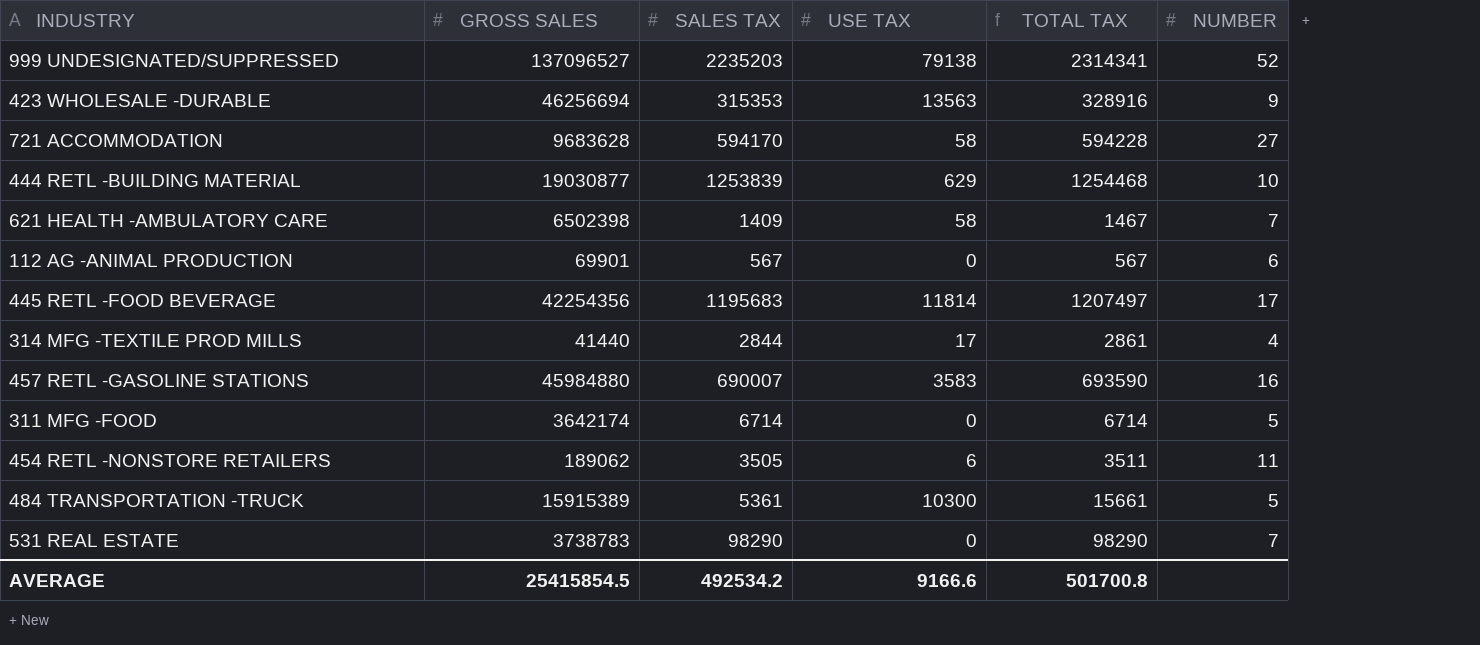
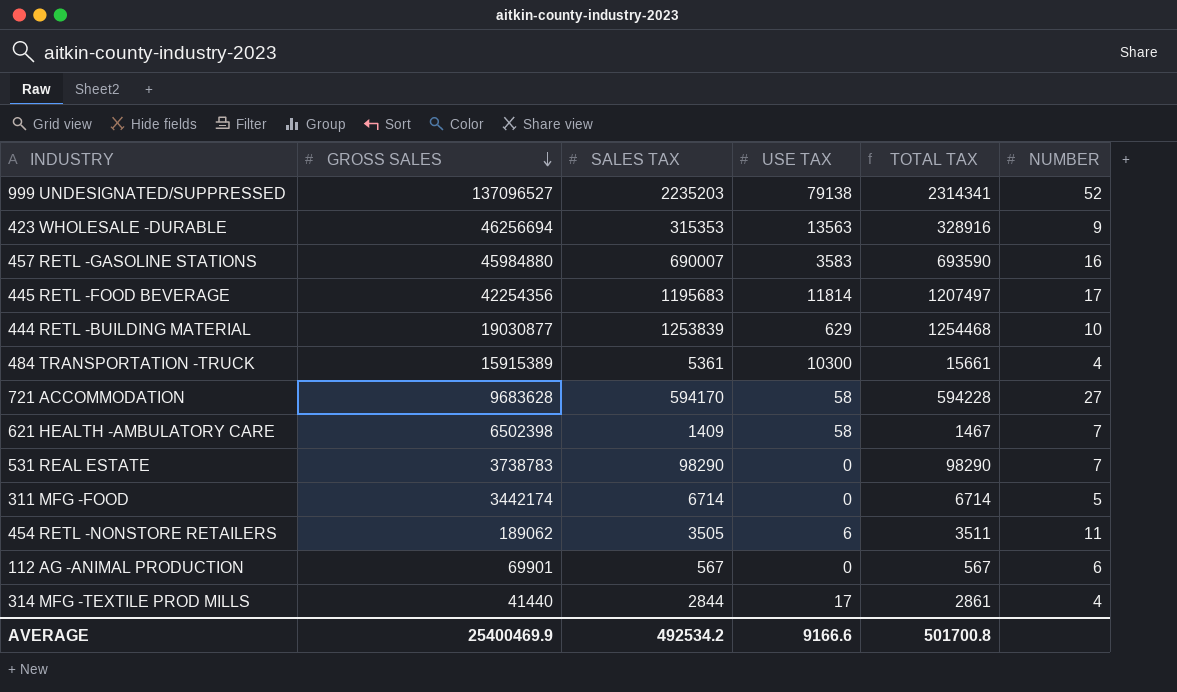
row order: none -> GROSS SALES descending
484 TRANSPORTATION -TRUCK | NUMBER: 5 -> 4
311 MFG -FOOD | GROSS SALES: 3642174 -> 3442174
AVERAGE | GROSS SALES: 25415854.5 -> 25400469.9

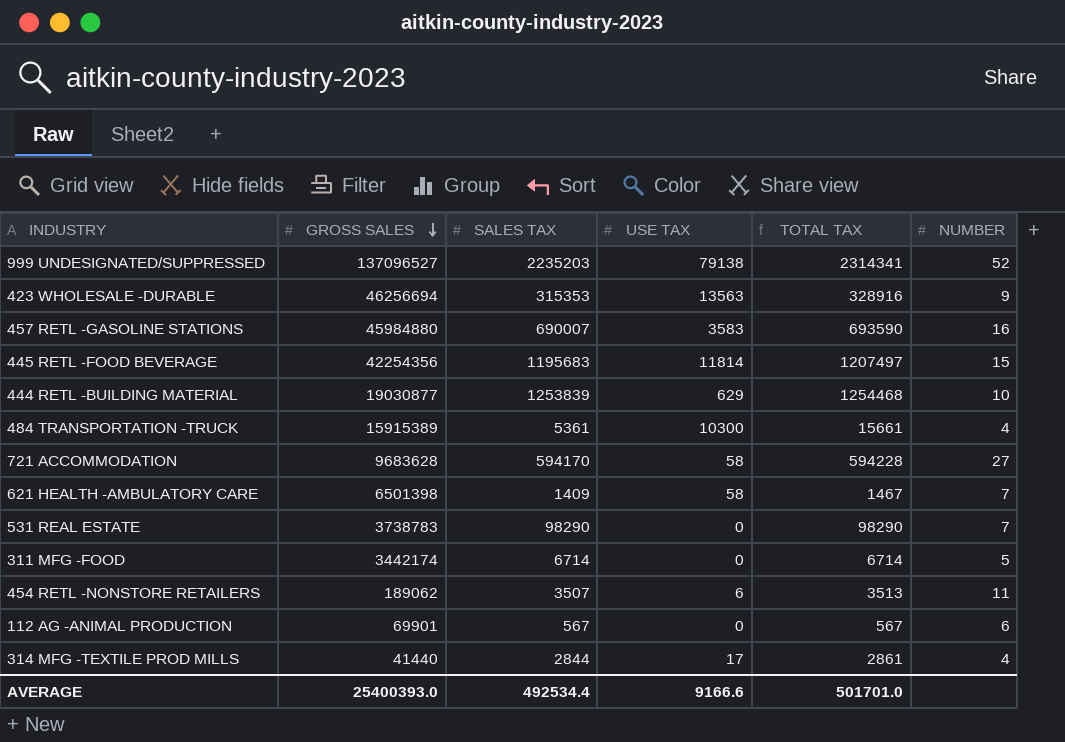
445 RETL -FOOD BEVERAGE | NUMBER: 17 -> 15
621 HEALTH -AMBULATORY CARE | GROSS SALES: 6502398 -> 6501398
454 RETL -NONSTORE RETAILERS | SALES TAX: 3505 -> 3507
454 RETL -NONSTORE RETAILERS | TOTAL TAX: 3511 -> 3513
AVERAGE | GROSS SALES: 25400469.9 -> 25400393.0
AVERAGE | SALES TAX: 492534.2 -> 492534.4
AVERAGE | TOTAL TAX: 501700.8 -> 501701.0

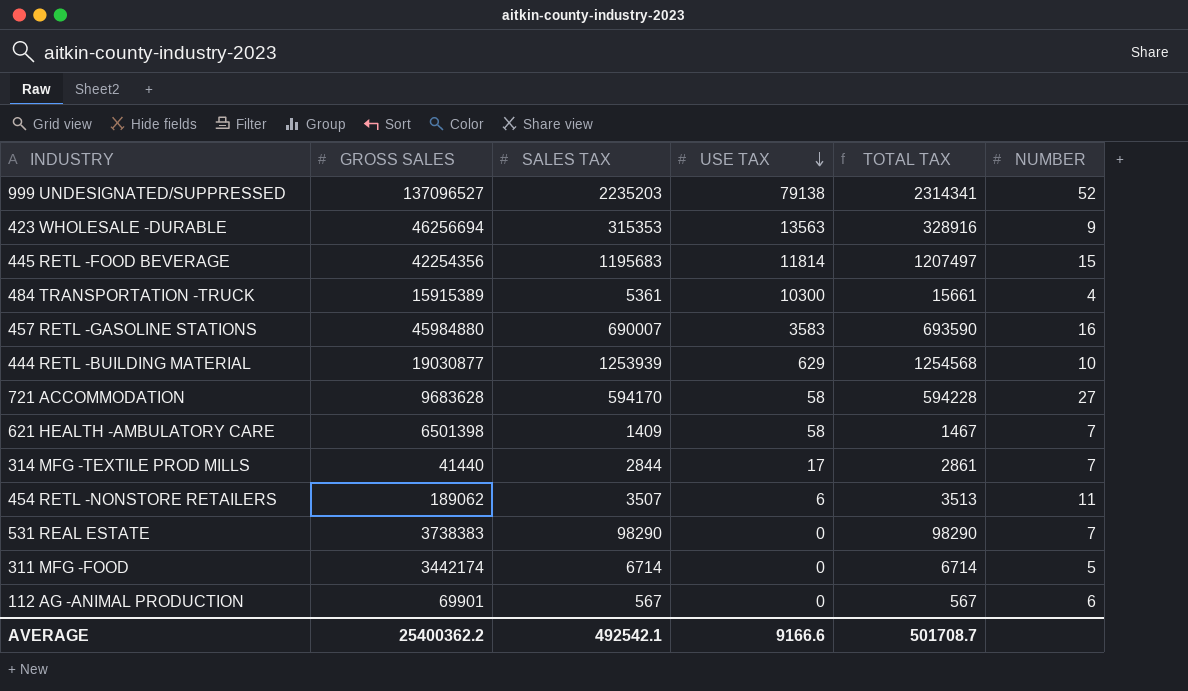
row order: GROSS SALES descending -> USE TAX descending
444 RETL -BUILDING MATERIAL | SALES TAX: 1253839 -> 1253939
444 RETL -BUILDING MATERIAL | TOTAL TAX: 1254468 -> 1254568
314 MFG -TEXTILE PROD MILLS | NUMBER: 4 -> 7
531 REAL ESTATE | GROSS SALES: 3738783 -> 3738383
AVERAGE | GROSS SALES: 25400393.0 -> 25400362.2
AVERAGE | SALES TAX: 492534.4 -> 492542.1
AVERAGE | TOTAL TAX: 501701.0 -> 501708.7

